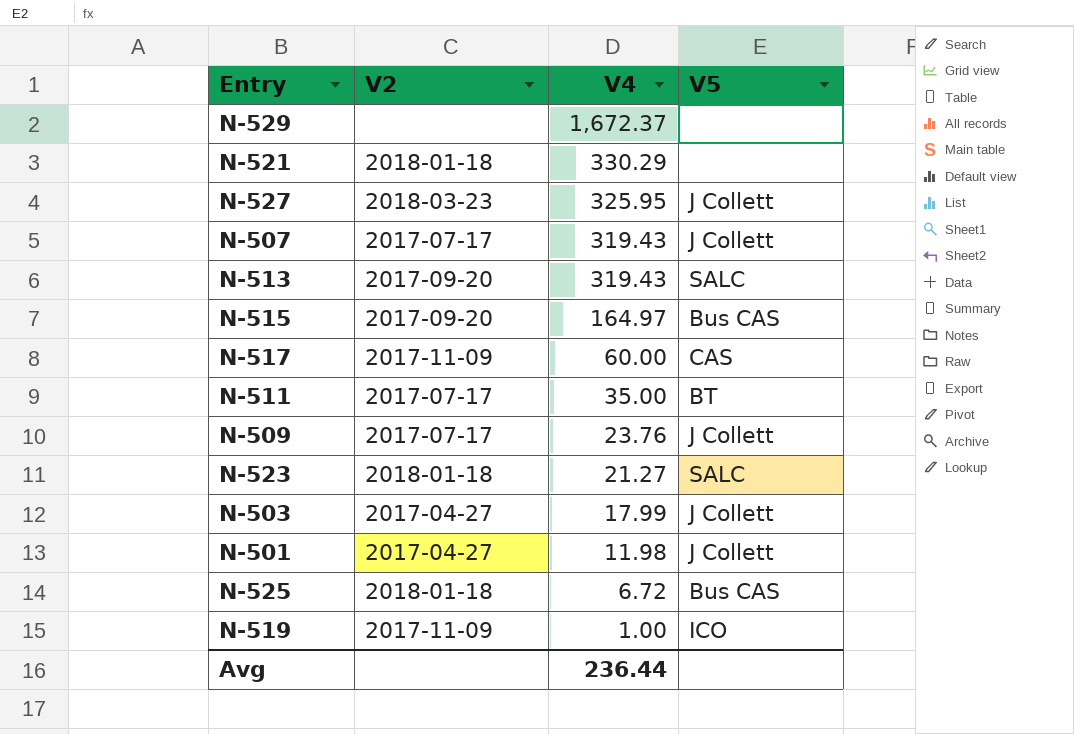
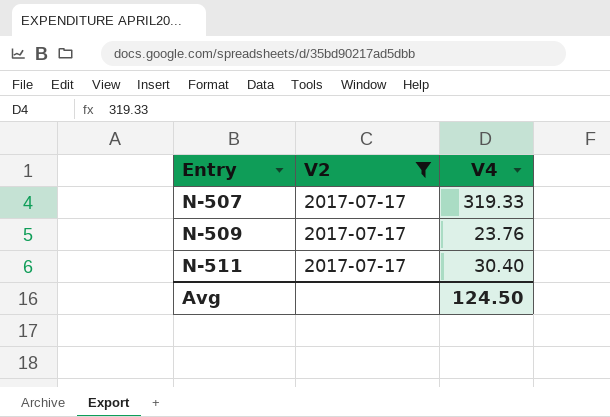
filter: none -> V2 = 2017-07-17
row order: V4 descending -> Entry ascending
column V5 | position: 4 -> none
N-507 | V4: 319.43 -> 319.33
N-511 | V4: 35.00 -> 30.40
Avg | V4: 236.44 -> 124.50

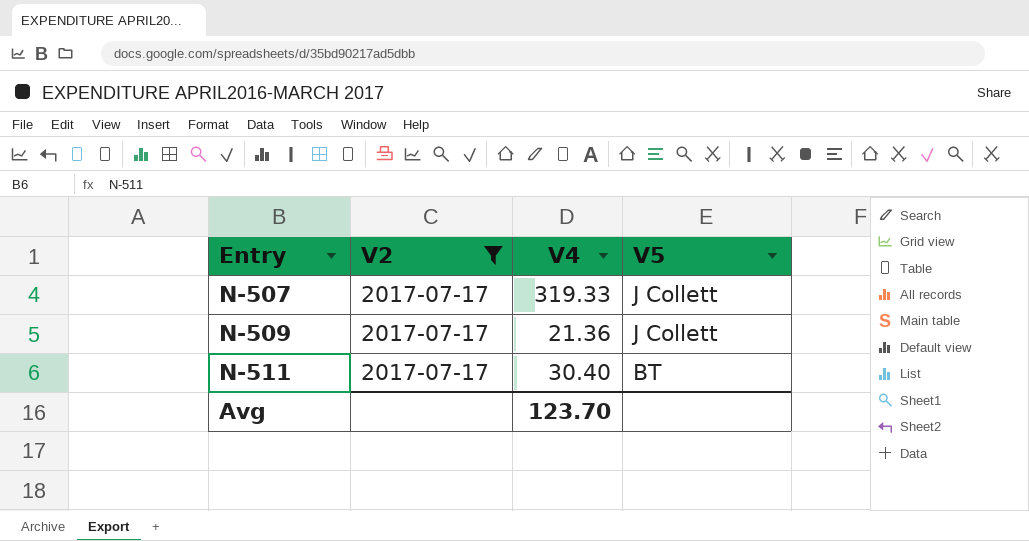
column V5 | position: none -> 4
N-509 | V4: 23.76 -> 21.36
Avg | V4: 124.50 -> 123.70

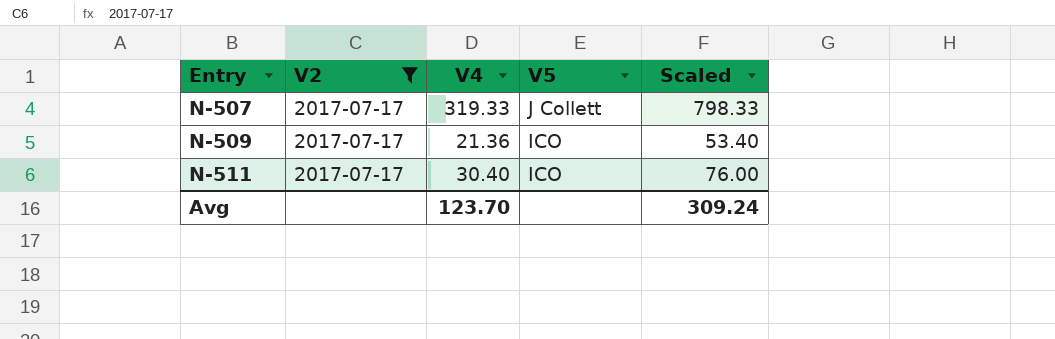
column Scaled | formula: none -> [V4] * 2.5
N-509 | V5: J Collett -> ICO
N-511 | V5: BT -> ICO

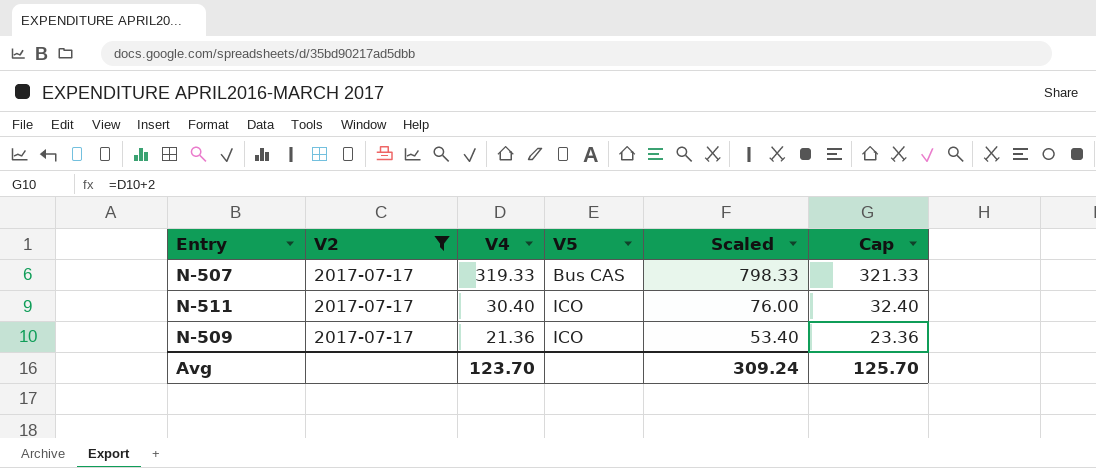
row order: Entry ascending -> V4 descending
column Cap | formula: none -> [V4] + 2
N-507 | V5: J Collett -> Bus CAS

